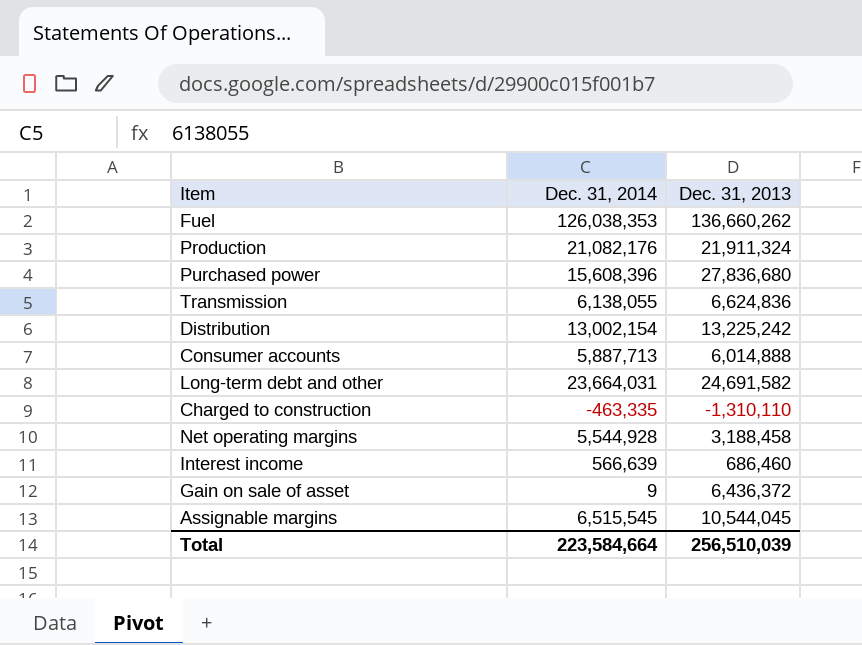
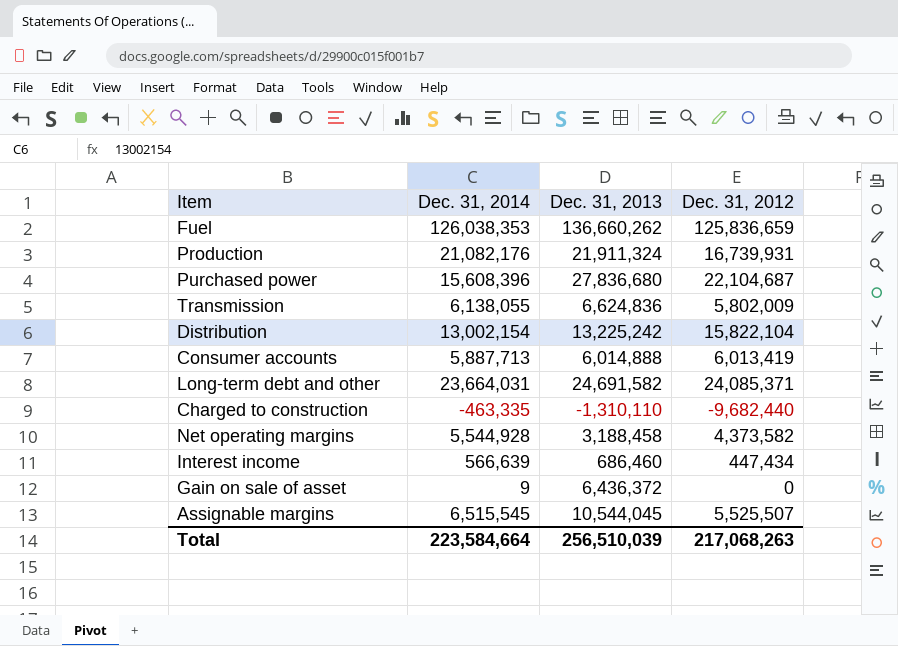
column Dec. 31, 2012 | position: none -> 4

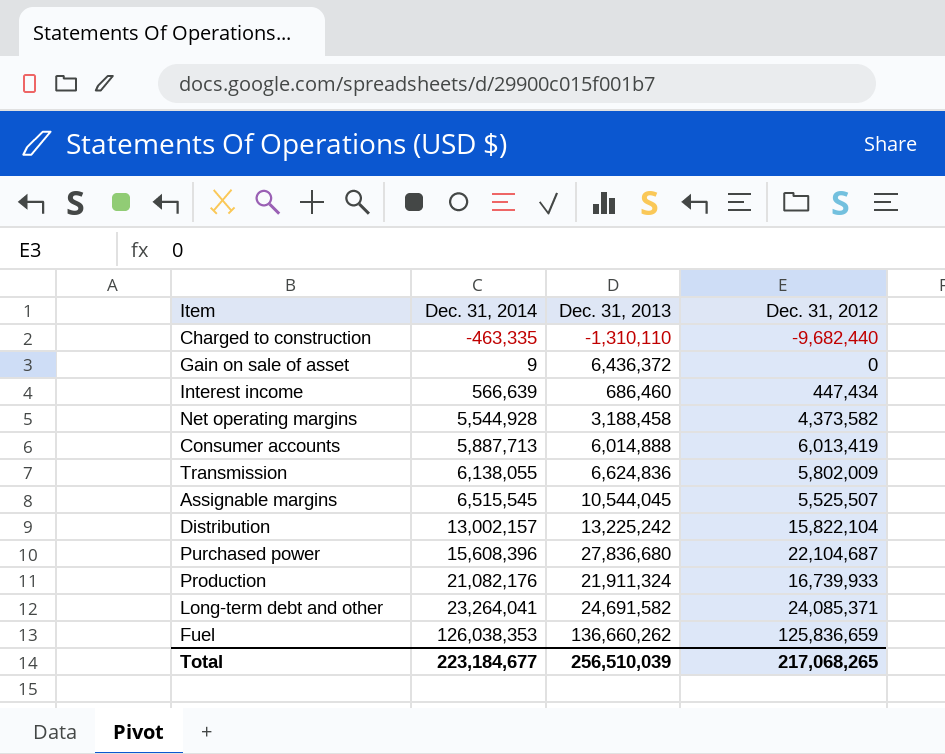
row order: none -> Dec. 31, 2014 ascending
Distribution | Dec. 31, 2014: 13,002,154 -> 13,002,157
Production | Dec. 31, 2012: 16,739,931 -> 16,739,933
Long-term debt and other | Dec. 31, 2014: 23,664,031 -> 23,264,041
Total | Dec. 31, 2014: 223,584,664 -> 223,184,677
Total | Dec. 31, 2012: 217,068,263 -> 217,068,265

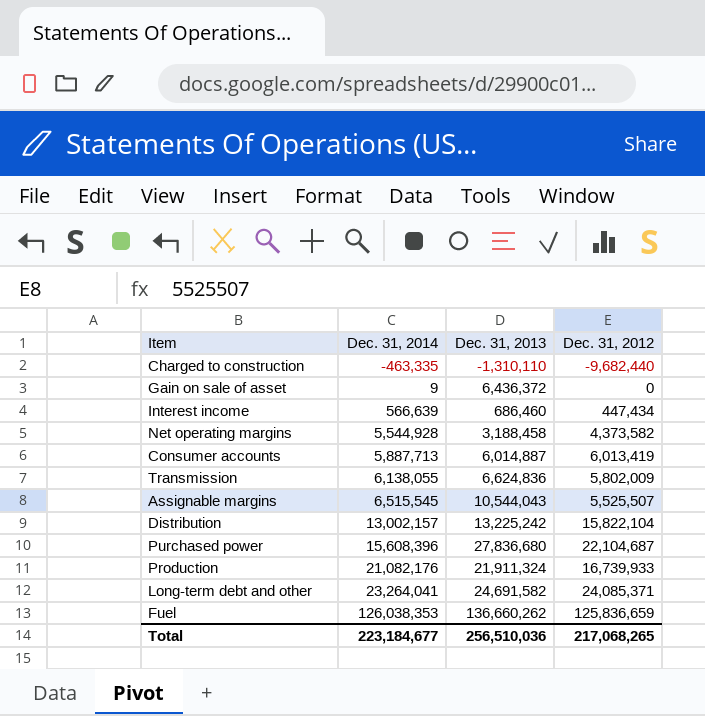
Consumer accounts | Dec. 31, 2013: 6,014,888 -> 6,014,887
Assignable margins | Dec. 31, 2013: 10,544,045 -> 10,544,043
Total | Dec. 31, 2013: 256,510,039 -> 256,510,036

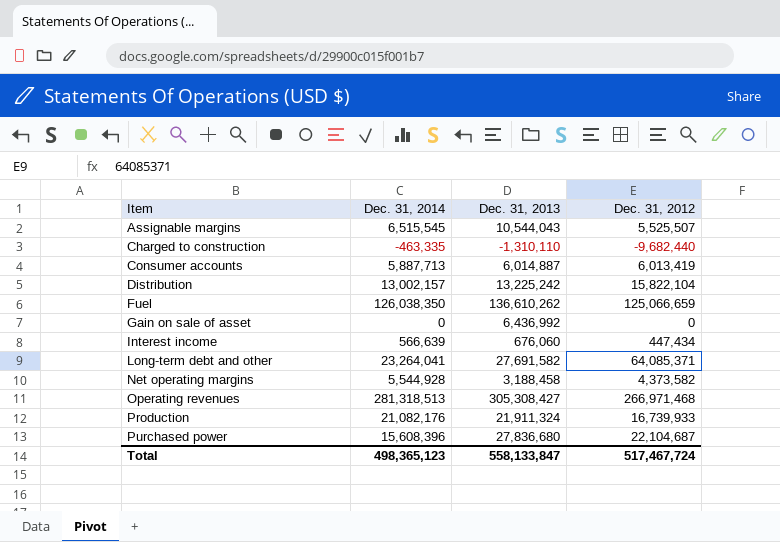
row order: Dec. 31, 2014 ascending -> Item ascending
row Transmission: 6,138,055 | 6,624,836 | 5,802,009 -> none
Fuel | Dec. 31, 2014: 126,038,353 -> 126,038,350
Fuel | Dec. 31, 2013: 136,660,262 -> 136,610,262
Fuel | Dec. 31, 2012: 125,836,659 -> 125,066,659
Gain on sale of asset | Dec. 31, 2014: 9 -> 0
Gain on sale of asset | Dec. 31, 2013: 6,436,372 -> 6,436,992
Interest income | Dec. 31, 2013: 686,460 -> 676,060
Long-term debt and other | Dec. 31, 2013: 24,691,582 -> 27,691,582
Long-term debt and other | Dec. 31, 2012: 24,085,371 -> 64,085,371
row Operating revenues: none -> 281,318,513 | 305,308,427 | 266,971,468
Total | Dec. 31, 2014: 223,184,677 -> 498,365,123
Total | Dec. 31, 2013: 256,510,036 -> 558,133,847
Total | Dec. 31, 2012: 217,068,265 -> 517,467,724

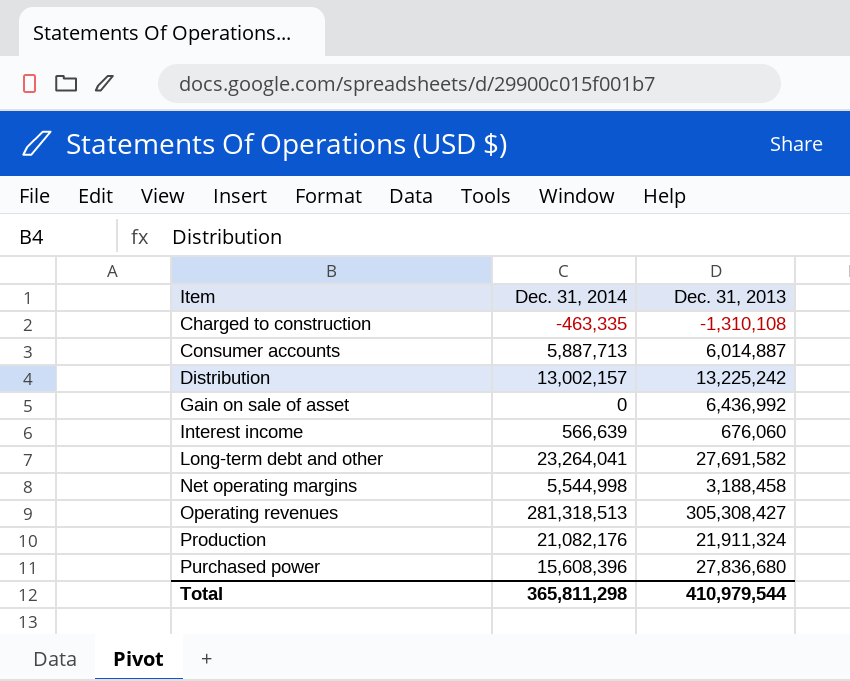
column Dec. 31, 2012 | position: 4 -> none
row Assignable margins: 6,515,545 | 10,544,043 | 5,525,507 -> none
row Fuel: 126,038,350 | 136,610,262 | 125,066,659 -> none
Charged to construction | Dec. 31, 2013: -1,310,110 -> -1,310,108
Net operating margins | Dec. 31, 2014: 5,544,928 -> 5,544,998
Total | Dec. 31, 2014: 498,365,123 -> 365,811,298
Total | Dec. 31, 2013: 558,133,847 -> 410,979,544

